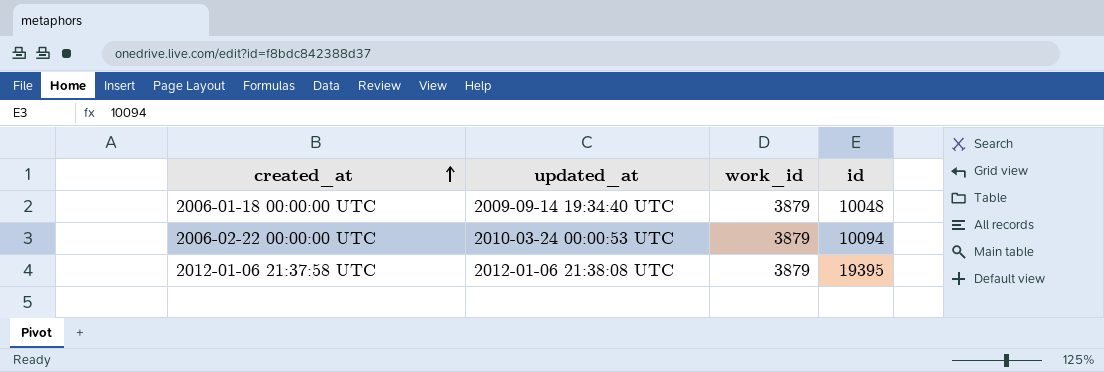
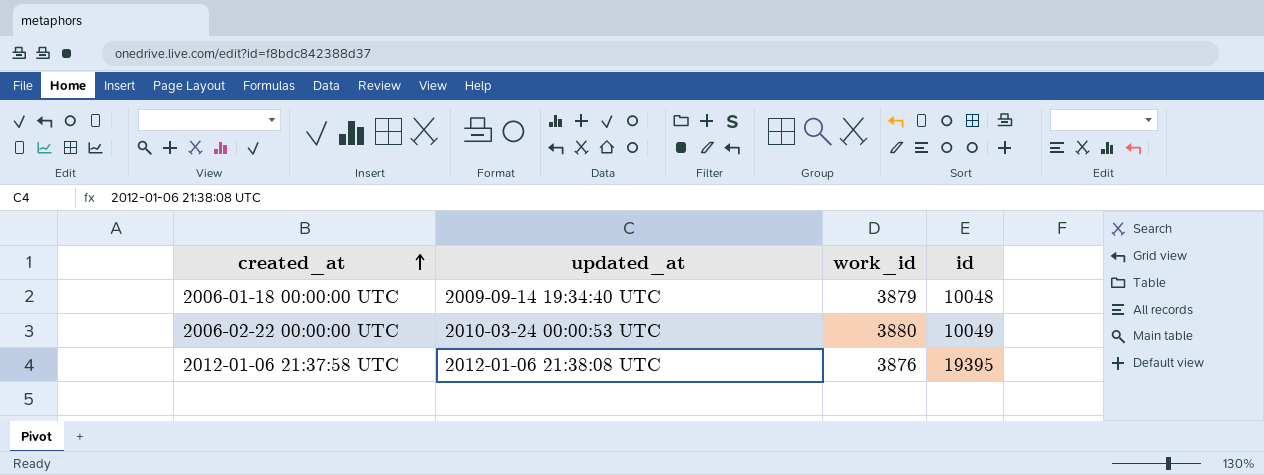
2006-02-22 00:00:00 UTC | work_id: 3879 -> 3880
2006-02-22 00:00:00 UTC | id: 10094 -> 10049
2012-01-06 21:37:58 UTC | work_id: 3879 -> 3876

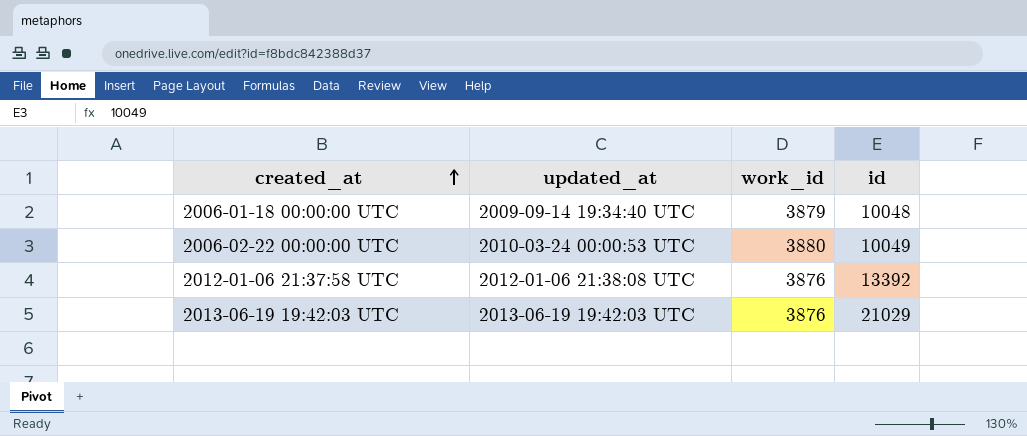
2012-01-06 21:37:58 UTC | id: 19395 -> 13392
row 2013-06-19 19:42:03 UTC: none -> 2013-06-19 19:42:03 UTC | 3876 | 21029

